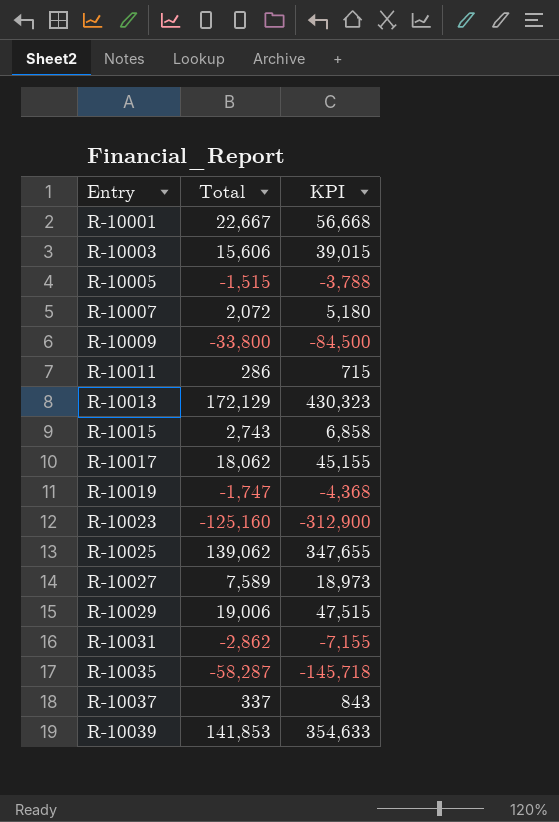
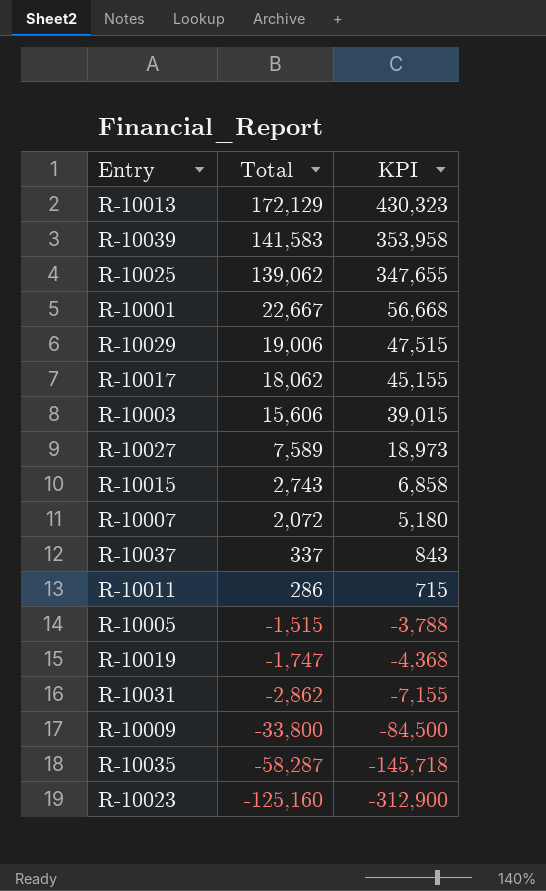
row order: Entry ascending -> Total descending
R-10039 | Total: 141,853 -> 141,583
R-10039 | KPI: 354,633 -> 353,958

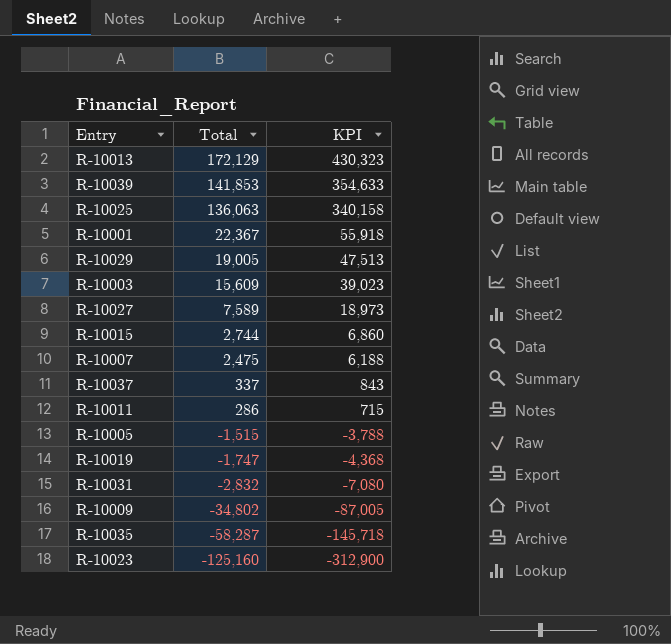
row R-10017: 18,062 | 45,155 -> none
R-10039 | Total: 141,583 -> 141,853
R-10039 | KPI: 353,958 -> 354,633
R-10025 | Total: 139,062 -> 136,063
R-10025 | KPI: 347,655 -> 340,158
R-10001 | Total: 22,667 -> 22,367
R-10001 | KPI: 56,668 -> 55,918
R-10029 | Total: 19,006 -> 19,005
R-10029 | KPI: 47,515 -> 47,513
R-10003 | Total: 15,606 -> 15,609
R-10003 | KPI: 39,015 -> 39,023
R-10015 | Total: 2,743 -> 2,744
R-10015 | KPI: 6,858 -> 6,860
R-10007 | Total: 2,072 -> 2,475
R-10007 | KPI: 5,180 -> 6,188
R-10031 | Total: -2,862 -> -2,832
R-10031 | KPI: -7,155 -> -7,080
R-10009 | Total: -33,800 -> -34,802
R-10009 | KPI: -84,500 -> -87,005

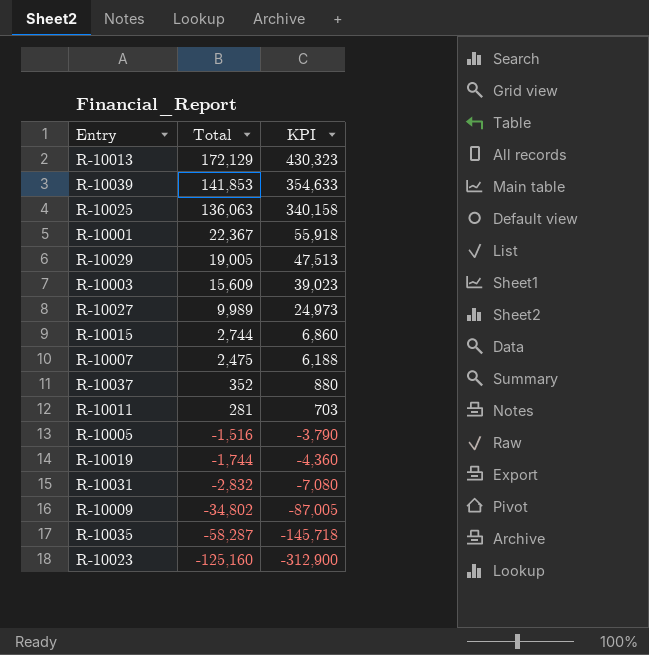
R-10027 | Total: 7,589 -> 9,989
R-10027 | KPI: 18,973 -> 24,973
R-10037 | Total: 337 -> 352
R-10037 | KPI: 843 -> 880
R-10011 | Total: 286 -> 281
R-10011 | KPI: 715 -> 703
R-10005 | Total: -1,515 -> -1,516
R-10005 | KPI: -3,788 -> -3,790
R-10019 | Total: -1,747 -> -1,744
R-10019 | KPI: -4,368 -> -4,360

